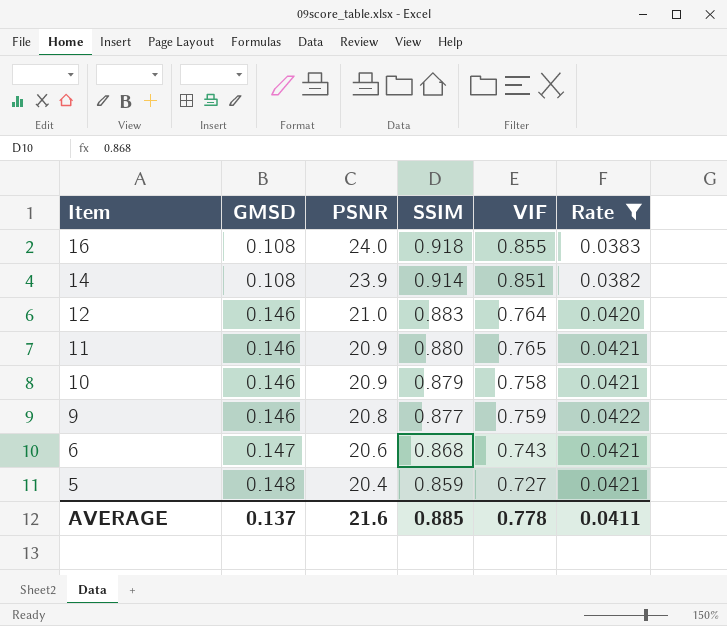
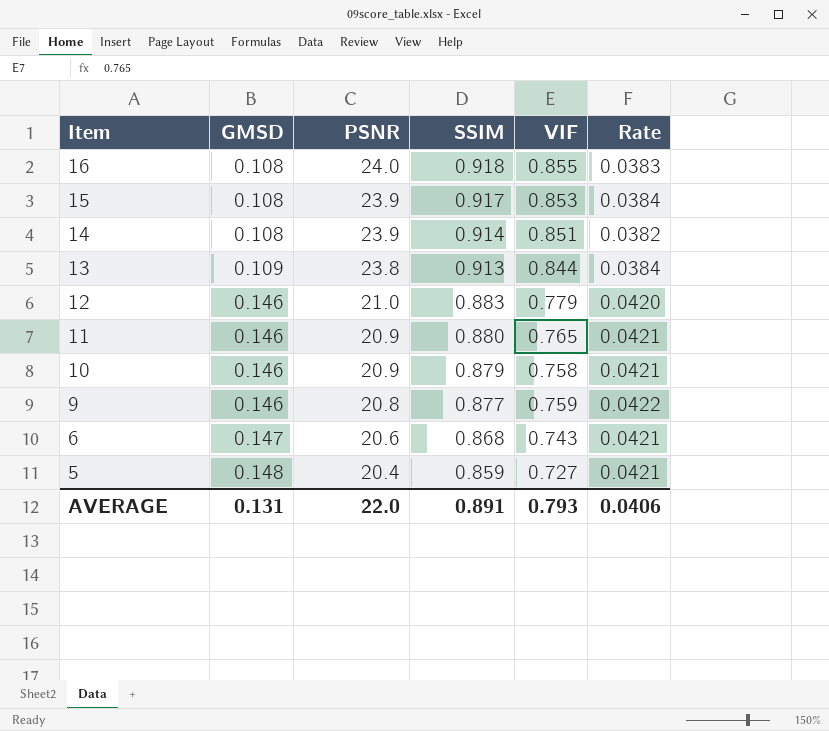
filter: Rate != 0.0384 -> none
12 | VIF: 0.764 -> 0.779
AVERAGE | GMSD: 0.137 -> 0.131
AVERAGE | PSNR: 21.6 -> 22.0
AVERAGE | SSIM: 0.885 -> 0.891
AVERAGE | VIF: 0.778 -> 0.793
AVERAGE | Rate: 0.0411 -> 0.0406

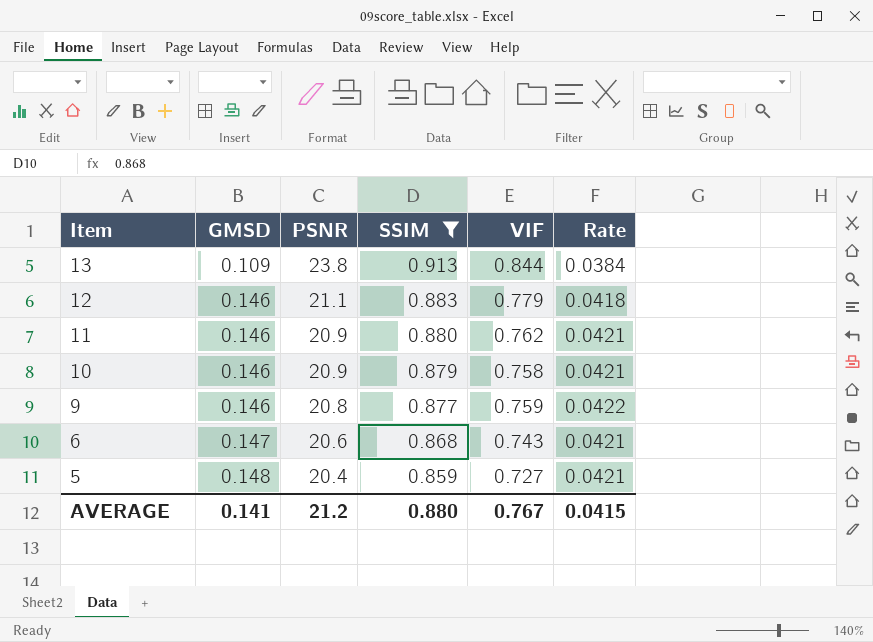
filter: none -> SSIM <= 0.913
12 | PSNR: 21.0 -> 21.1
12 | Rate: 0.0420 -> 0.0418
11 | VIF: 0.765 -> 0.762
AVERAGE | GMSD: 0.131 -> 0.141
AVERAGE | PSNR: 22.0 -> 21.2
AVERAGE | SSIM: 0.891 -> 0.880
AVERAGE | VIF: 0.793 -> 0.767
AVERAGE | Rate: 0.0406 -> 0.0415

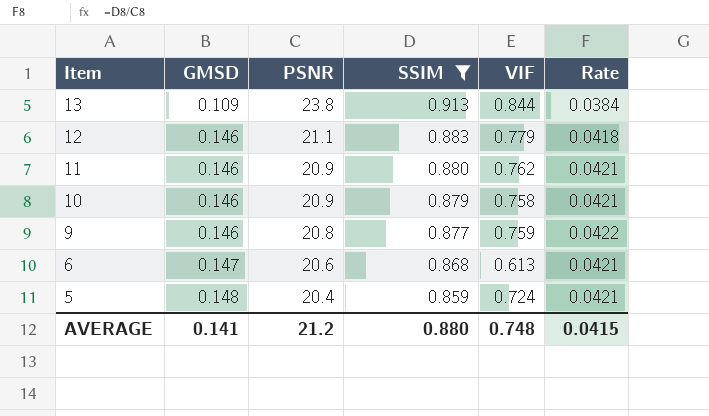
6 | VIF: 0.743 -> 0.613
5 | VIF: 0.727 -> 0.724
AVERAGE | VIF: 0.767 -> 0.748

